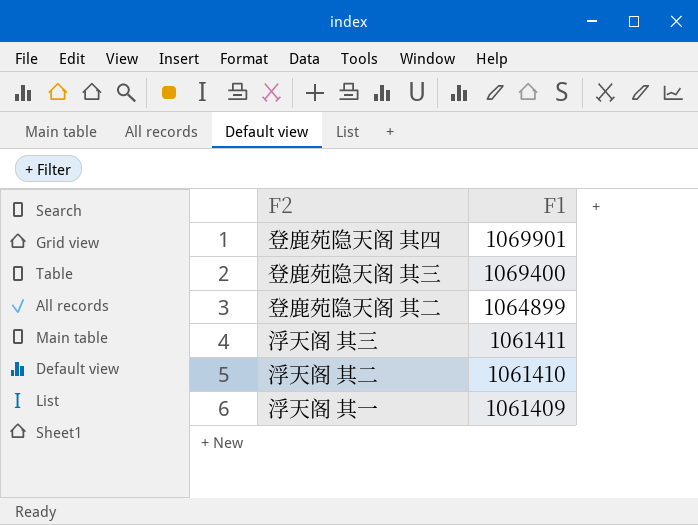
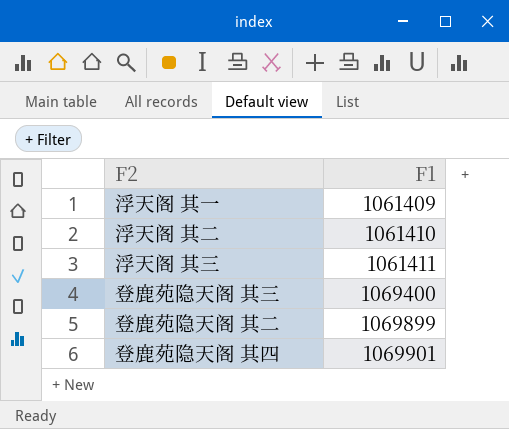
row order: F1 descending -> F1 ascending
登鹿苑隐天阁 其二 | F1: 1064899 -> 1069899

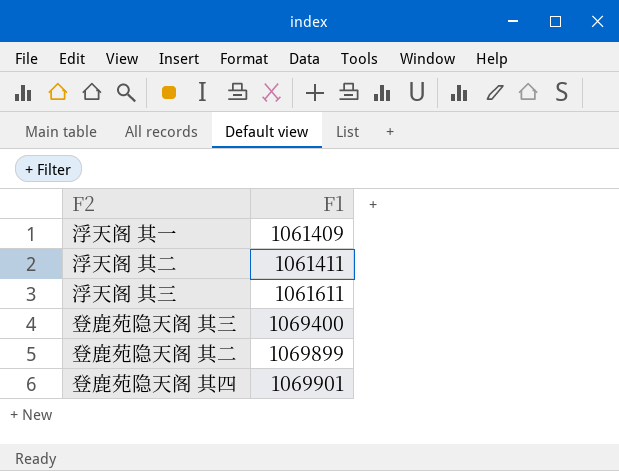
浮天阁 其二 | F1: 1061410 -> 1061411
浮天阁 其三 | F1: 1061411 -> 1061611

